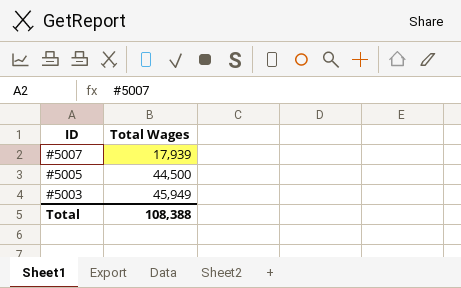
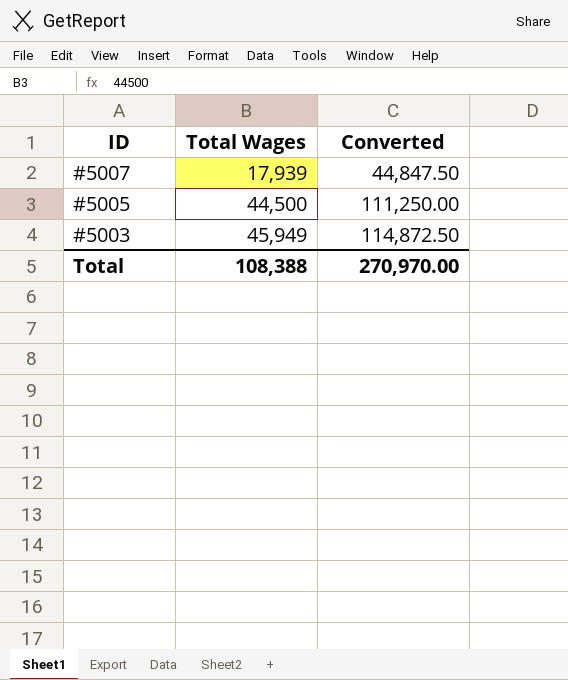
column Converted | formula: none -> [Total Wages] * 2.5

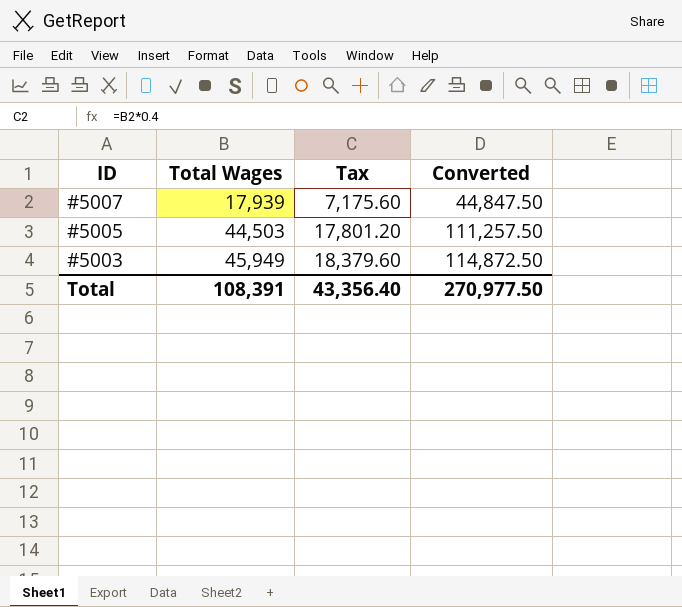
column Tax | formula: none -> [Total Wages] * 0.4
#5005 | Total Wages: 44,500 -> 44,503
#5005 | Converted: 111,250.00 -> 111,257.50
Total | Total Wages: 108,388 -> 108,391
Total | Converted: 270,970.00 -> 270,977.50

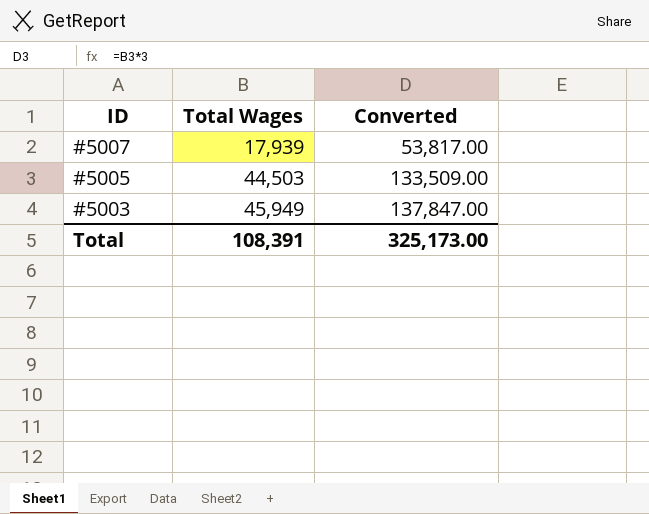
column Tax | formula: [Total Wages] * 0.4 -> none
column Converted | formula: [Total Wages] * 2.5 -> [Total Wages] * 3
Total | Converted: 270,977.50 -> 325,173.00

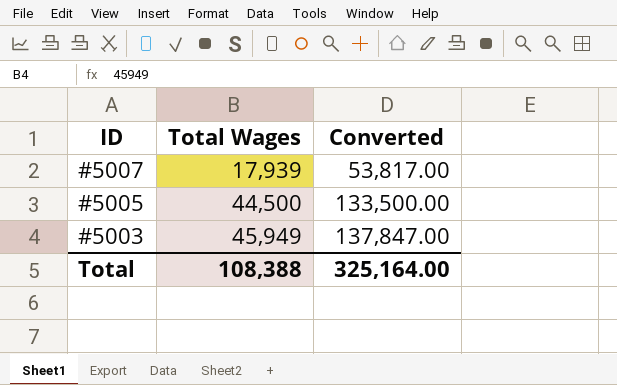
#5005 | Total Wages: 44,503 -> 44,500
#5005 | Converted: 133,509.00 -> 133,500.00
Total | Total Wages: 108,391 -> 108,388
Total | Converted: 325,173.00 -> 325,164.00

